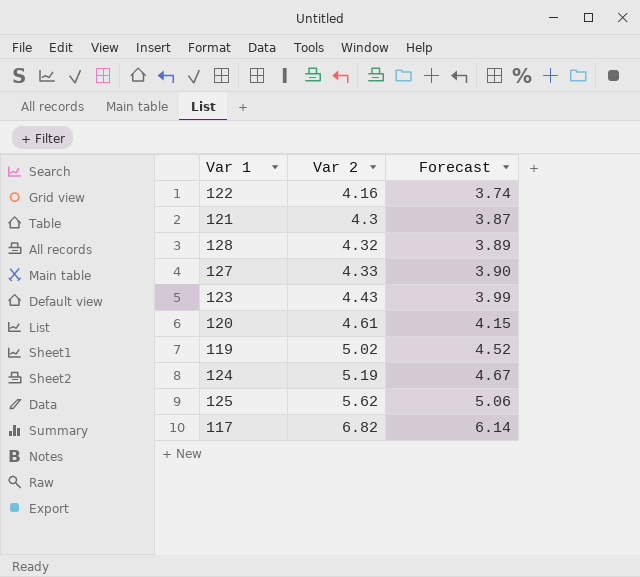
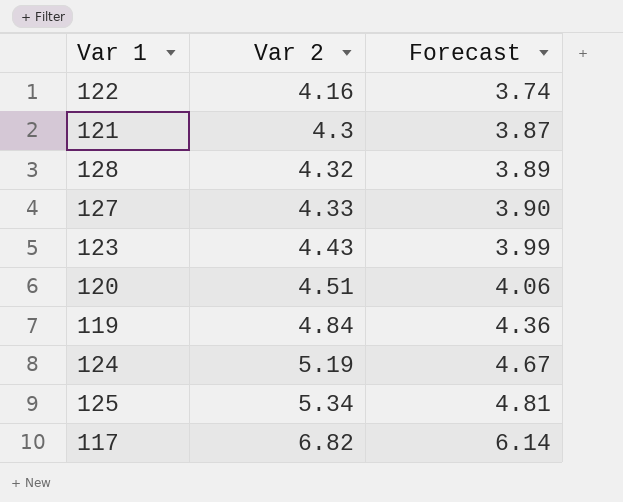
120 | Var 2: 4.61 -> 4.51
120 | Forecast: 4.15 -> 4.06
119 | Var 2: 5.02 -> 4.84
119 | Forecast: 4.52 -> 4.36
125 | Var 2: 5.62 -> 5.34
125 | Forecast: 5.06 -> 4.81

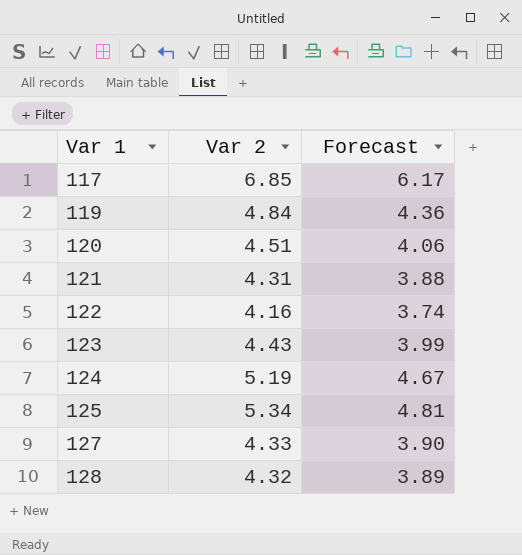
row order: Var 2 ascending -> Var 1 ascending
117 | Var 2: 6.82 -> 6.85
117 | Forecast: 6.14 -> 6.17
121 | Var 2: 4.3 -> 4.31
121 | Forecast: 3.87 -> 3.88

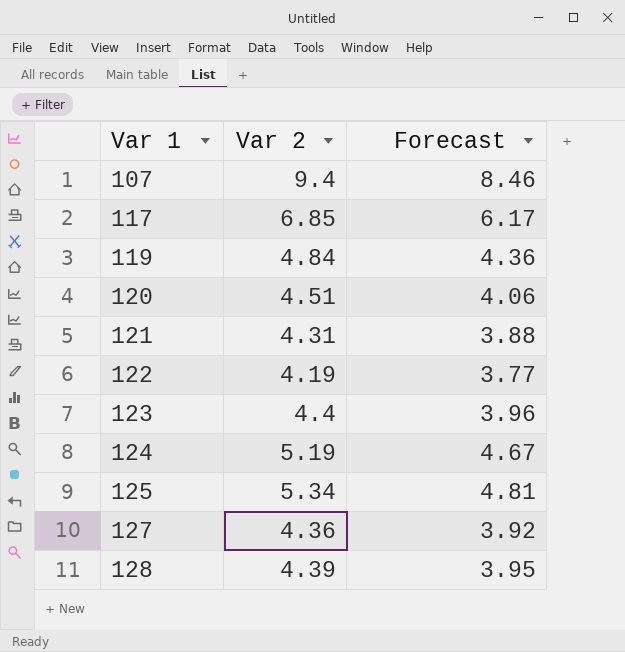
row 107: none -> 9.4 | 8.46
122 | Var 2: 4.16 -> 4.19
122 | Forecast: 3.74 -> 3.77
123 | Var 2: 4.43 -> 4.4
123 | Forecast: 3.99 -> 3.96
127 | Var 2: 4.33 -> 4.36
127 | Forecast: 3.90 -> 3.92
128 | Var 2: 4.32 -> 4.39
128 | Forecast: 3.89 -> 3.95

